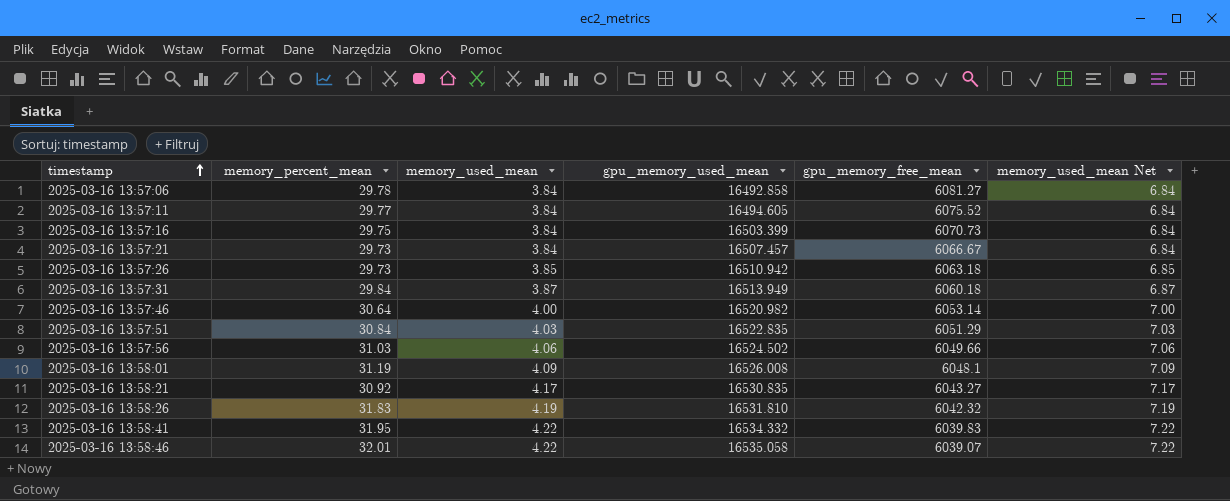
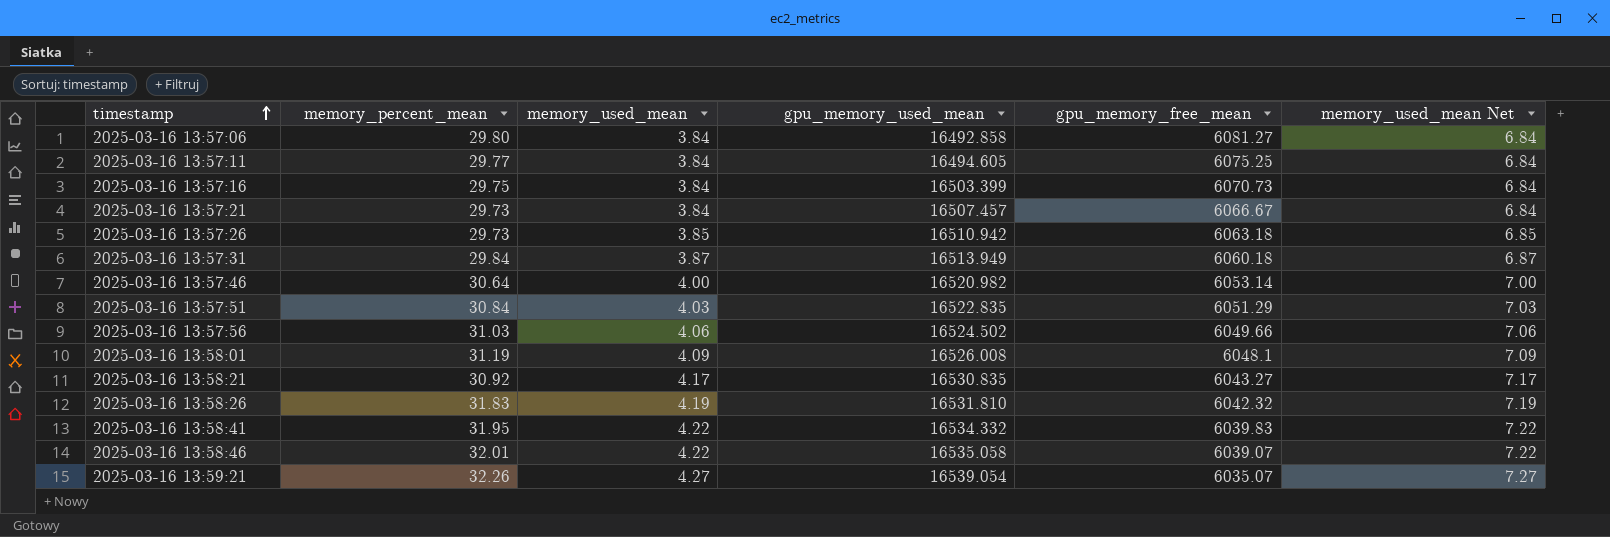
2025-03-16 13:57:06 | memory_percent_mean: 29.78 -> 29.80
2025-03-16 13:57:11 | gpu_memory_free_mean: 6075.52 -> 6075.25
row 2025-03-16 13:59:21: none -> 32.26 | 4.27 | 16539.054 | 6035.07 | 7.27

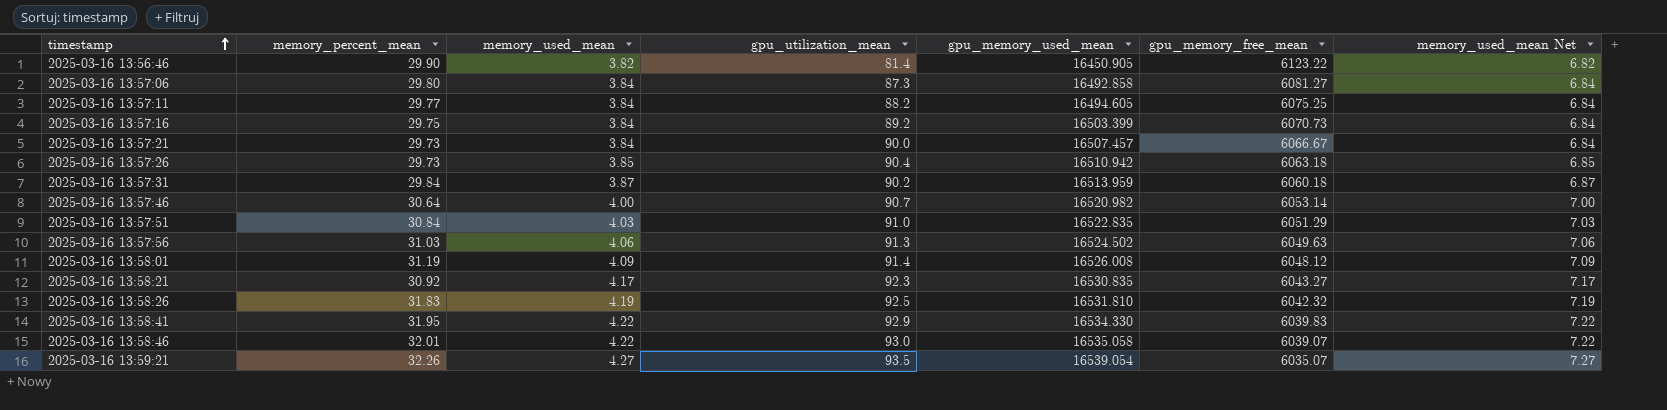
column gpu_utilization_mean | position: none -> 4
row 2025-03-16 13:56:46: none -> 29.90 | 3.82 | 81.4 | 16450.905 | 6123.22 | 6.82
2025-03-16 13:57:31 | gpu_memory_used_mean: 16513.949 -> 16513.959
2025-03-16 13:57:56 | gpu_memory_free_mean: 6049.66 -> 6049.63
2025-03-16 13:58:01 | gpu_memory_free_mean: 6048.1 -> 6048.12
2025-03-16 13:58:41 | gpu_memory_used_mean: 16534.332 -> 16534.330

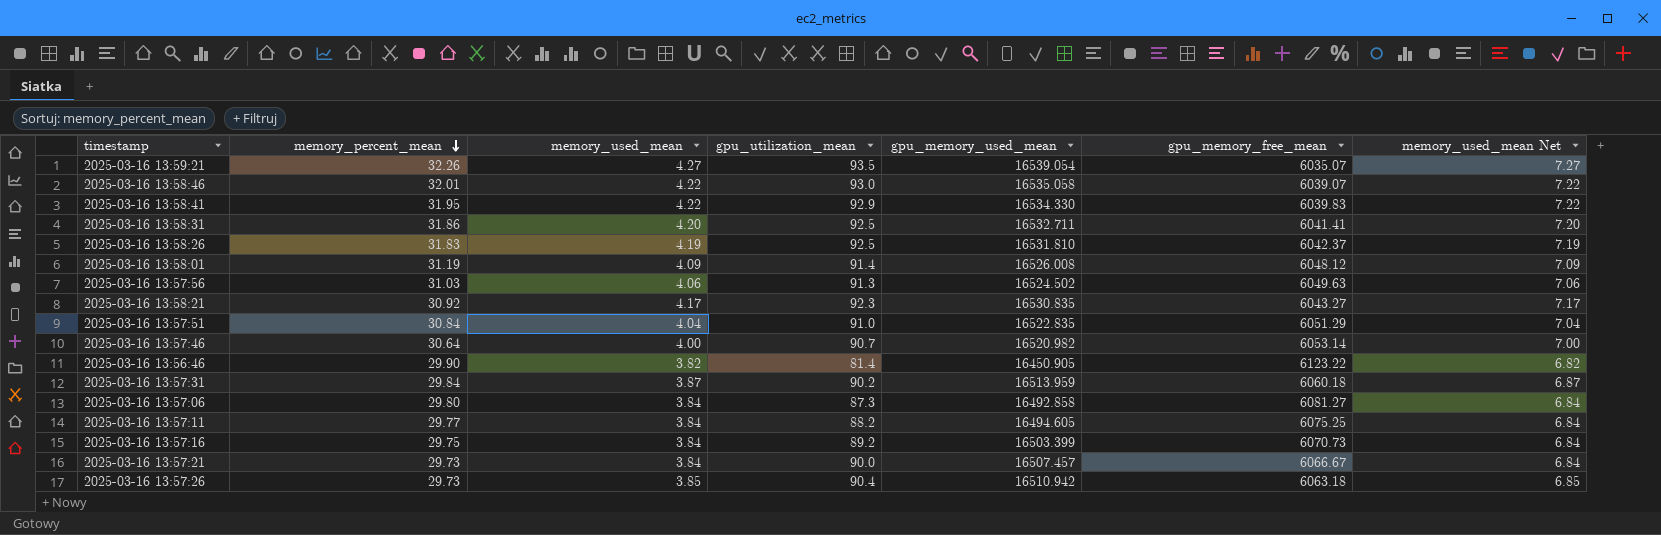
row order: timestamp ascending -> memory_percent_mean descending
row 2025-03-16 13:58:31: none -> 31.86 | 4.20 | 92.5 | 16532.711 | 6041.41 | 7.20
2025-03-16 13:58:26 | gpu_memory_free_mean: 6042.32 -> 6042.37
2025-03-16 13:57:51 | memory_used_mean: 4.03 -> 4.04
2025-03-16 13:57:51 | memory_used_mean Net: 7.03 -> 7.04

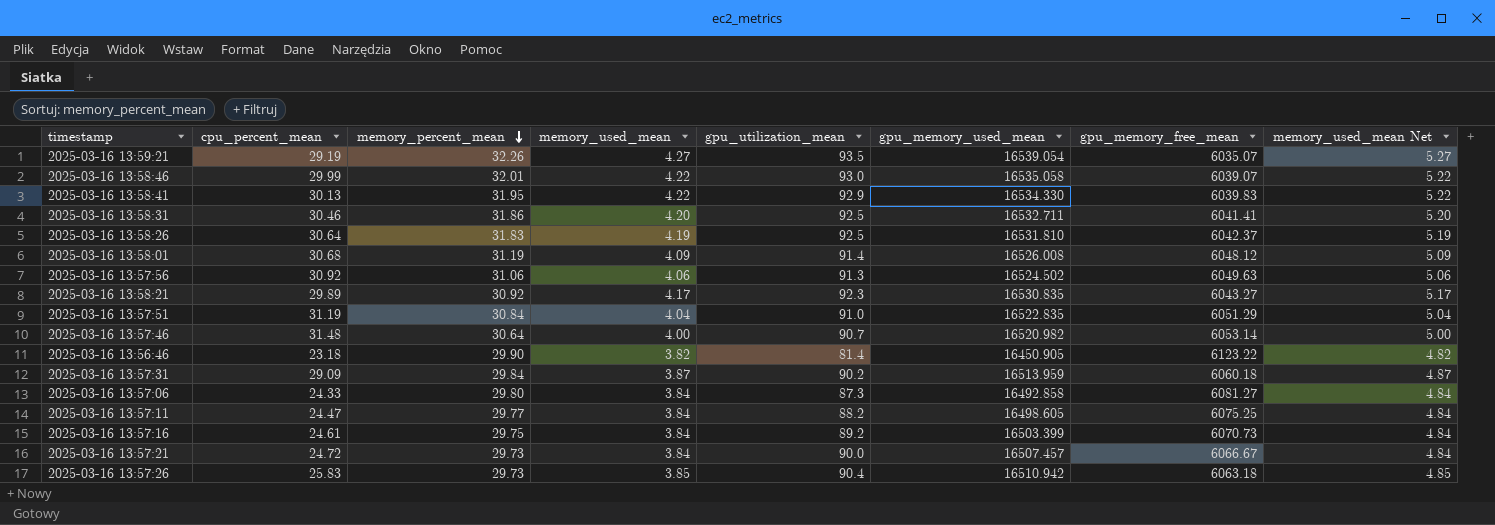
column cpu_percent_mean | position: none -> 2
column memory_used_mean Net | formula: [memory_used_mean] + 3 -> [memory_used_mean] + 1
2025-03-16 13:57:56 | memory_percent_mean: 31.03 -> 31.06
2025-03-16 13:57:11 | gpu_memory_used_mean: 16494.605 -> 16498.605

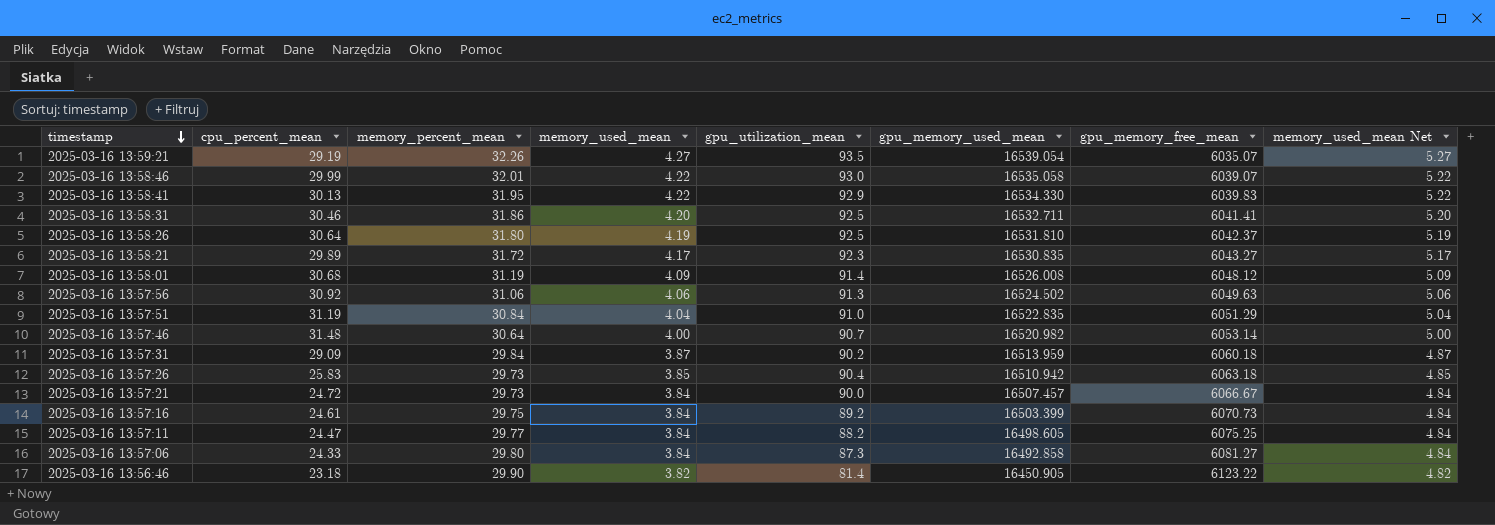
row order: memory_percent_mean descending -> timestamp descending
2025-03-16 13:58:26 | memory_percent_mean: 31.83 -> 31.80
2025-03-16 13:58:21 | memory_percent_mean: 30.92 -> 31.72

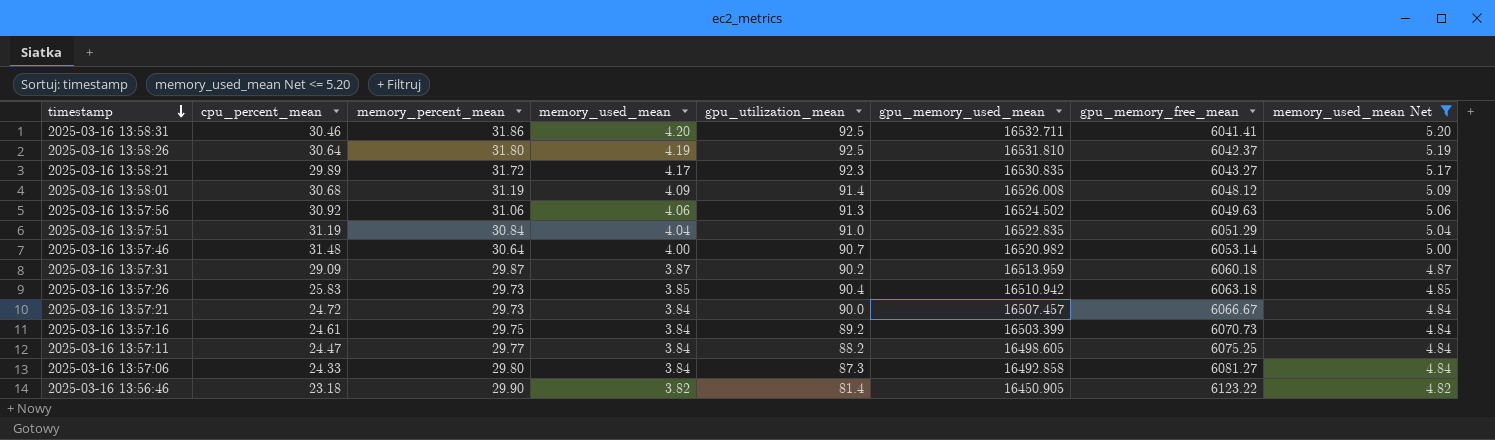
filter: none -> memory_used_mean Net <= 5.20
2025-03-16 13:57:31 | memory_percent_mean: 29.84 -> 29.87

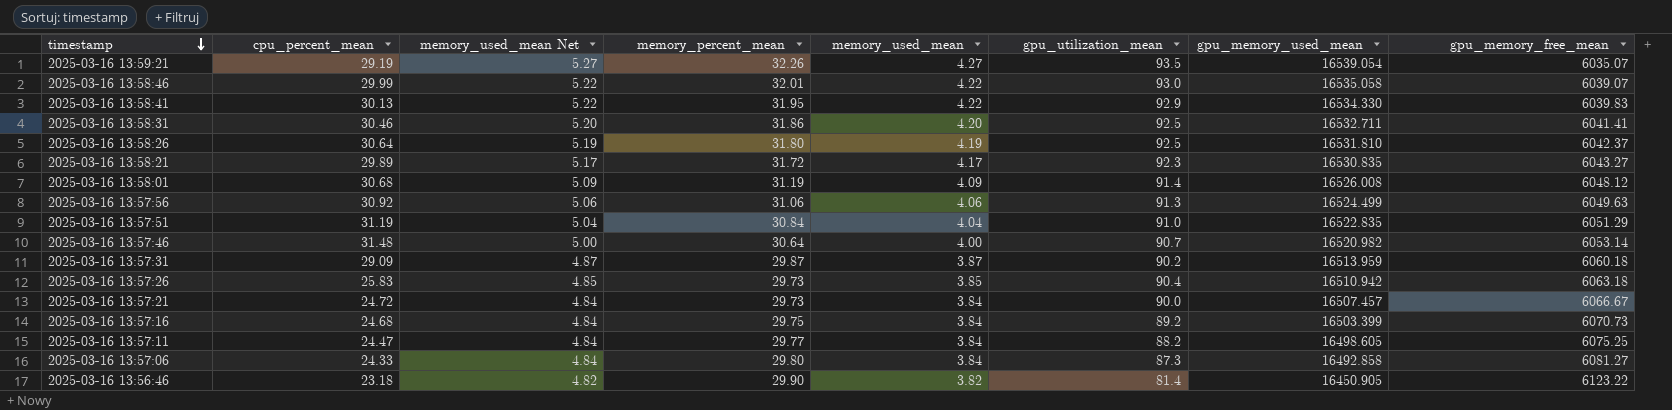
filter: memory_used_mean Net <= 5.20 -> none
column memory_used_mean Net | position: 8 -> 3
2025-03-16 13:57:56 | gpu_memory_used_mean: 16524.502 -> 16524.499
2025-03-16 13:57:16 | cpu_percent_mean: 24.61 -> 24.68

